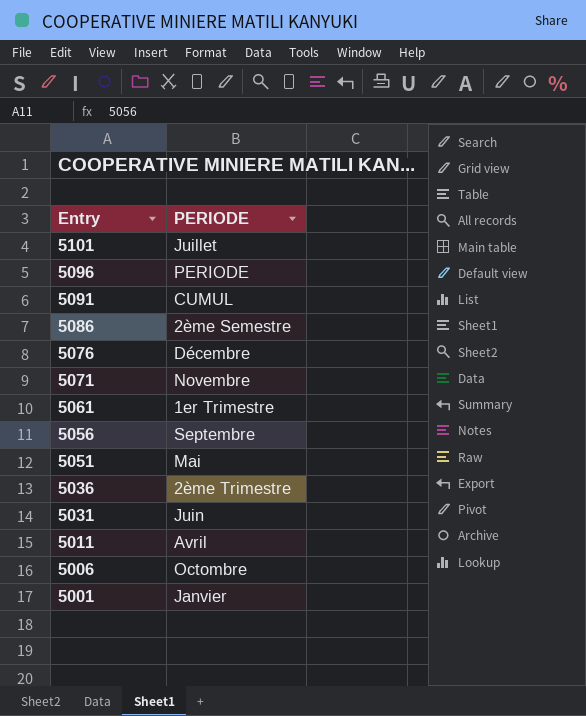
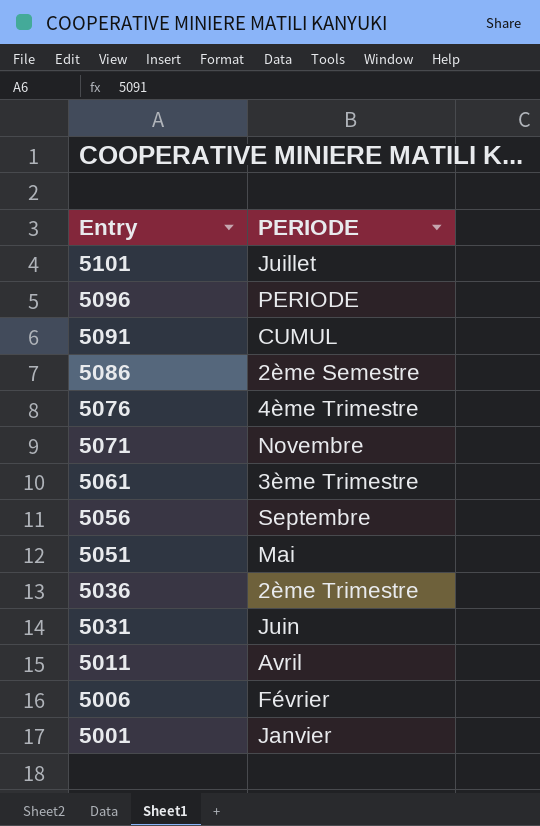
5076 | PERIODE: Décembre -> 4ème Trimestre
5061 | PERIODE: 1er Trimestre -> 3ème Trimestre
5006 | PERIODE: Octombre -> Février

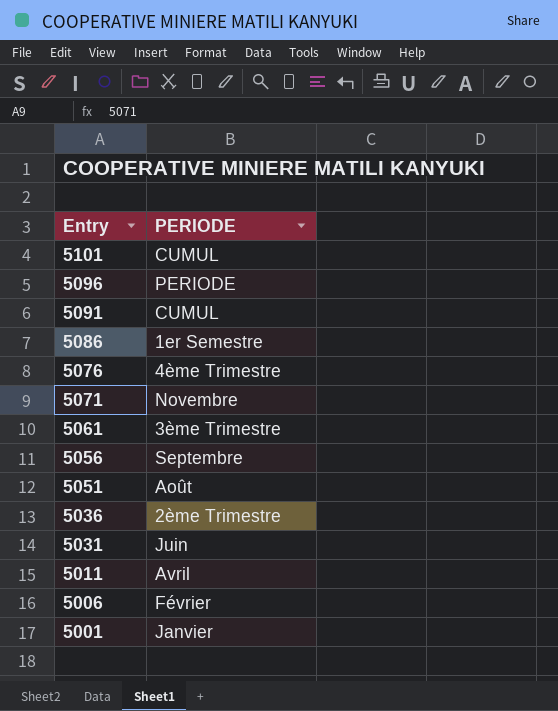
5101 | PERIODE: Juillet -> CUMUL
5086 | PERIODE: 2ème Semestre -> 1er Semestre
5051 | PERIODE: Mai -> Août

